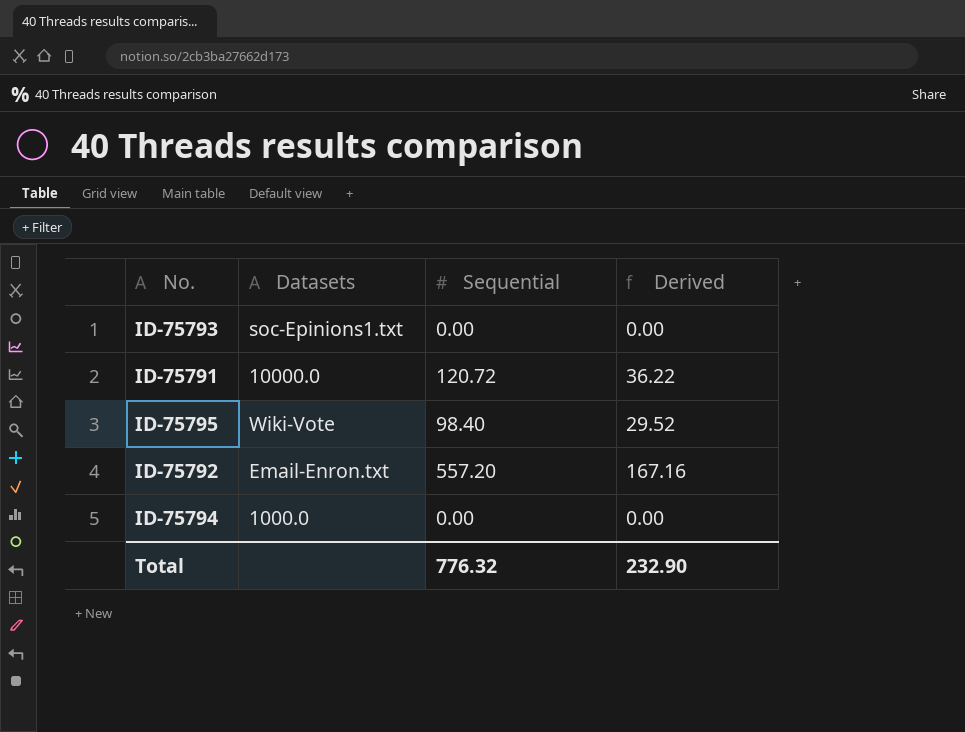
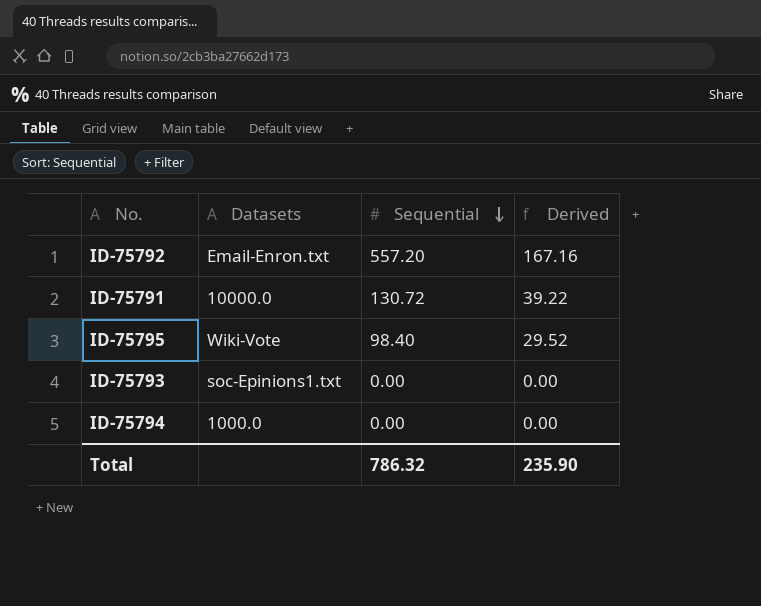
row order: none -> Sequential descending
ID-75791 | Sequential: 120.72 -> 130.72
ID-75791 | Derived: 36.22 -> 39.22
Total | Sequential: 776.32 -> 786.32
Total | Derived: 232.90 -> 235.90

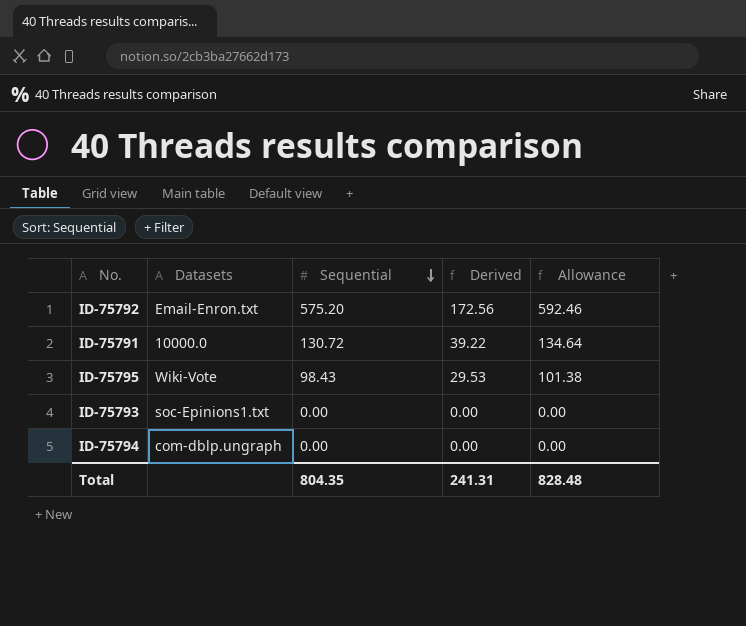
column Allowance | formula: none -> [Sequential] * 1.03
ID-75792 | Sequential: 557.20 -> 575.20
ID-75792 | Derived: 167.16 -> 172.56
ID-75795 | Sequential: 98.40 -> 98.43
ID-75795 | Derived: 29.52 -> 29.53
ID-75794 | Datasets: 1000.0 -> com-dblp.ungraph
Total | Sequential: 786.32 -> 804.35
Total | Derived: 235.90 -> 241.31

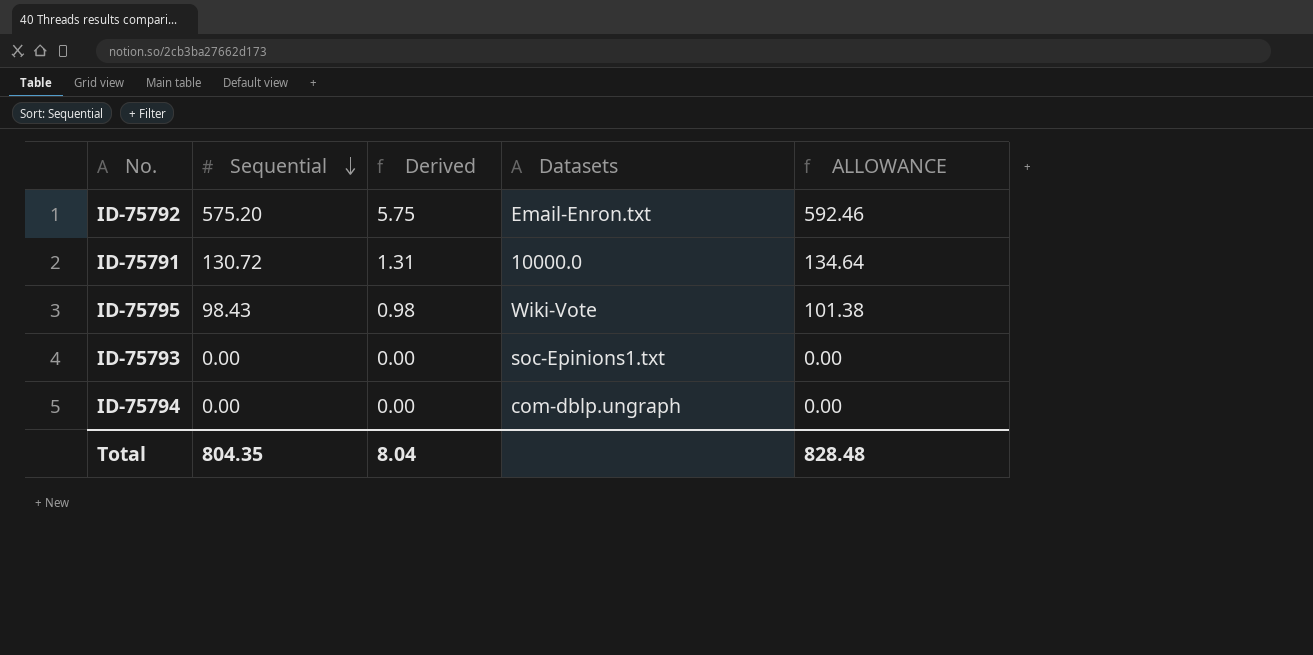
column Derived | formula: [Sequential] * 0.3 -> [Sequential] * 0.01
column Datasets | position: 2 -> 4
column name: Allowance -> ALLOWANCE
Total | Derived: 241.31 -> 8.04

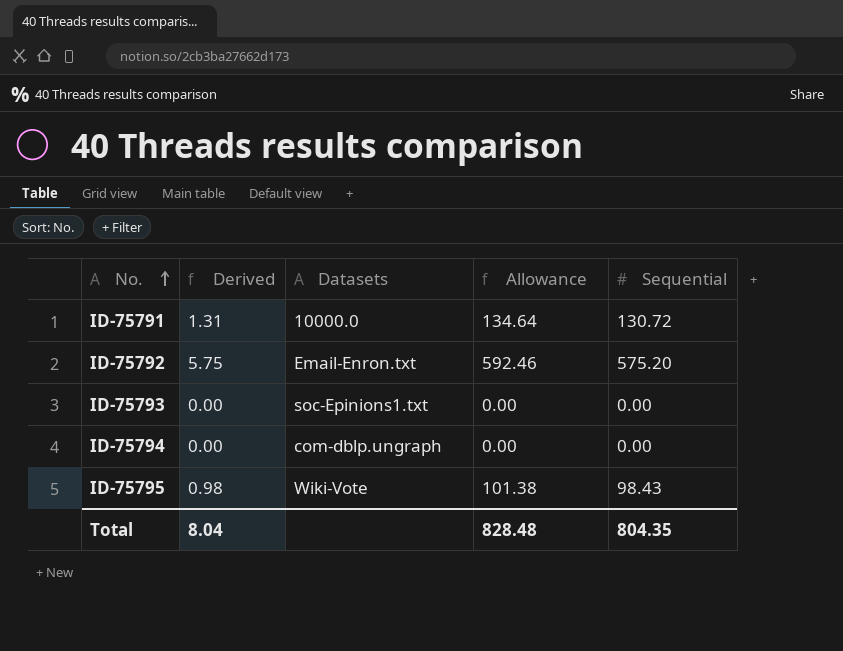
row order: Sequential descending -> No. ascending
column name: ALLOWANCE -> Allowance
column Sequential | position: 2 -> 5

